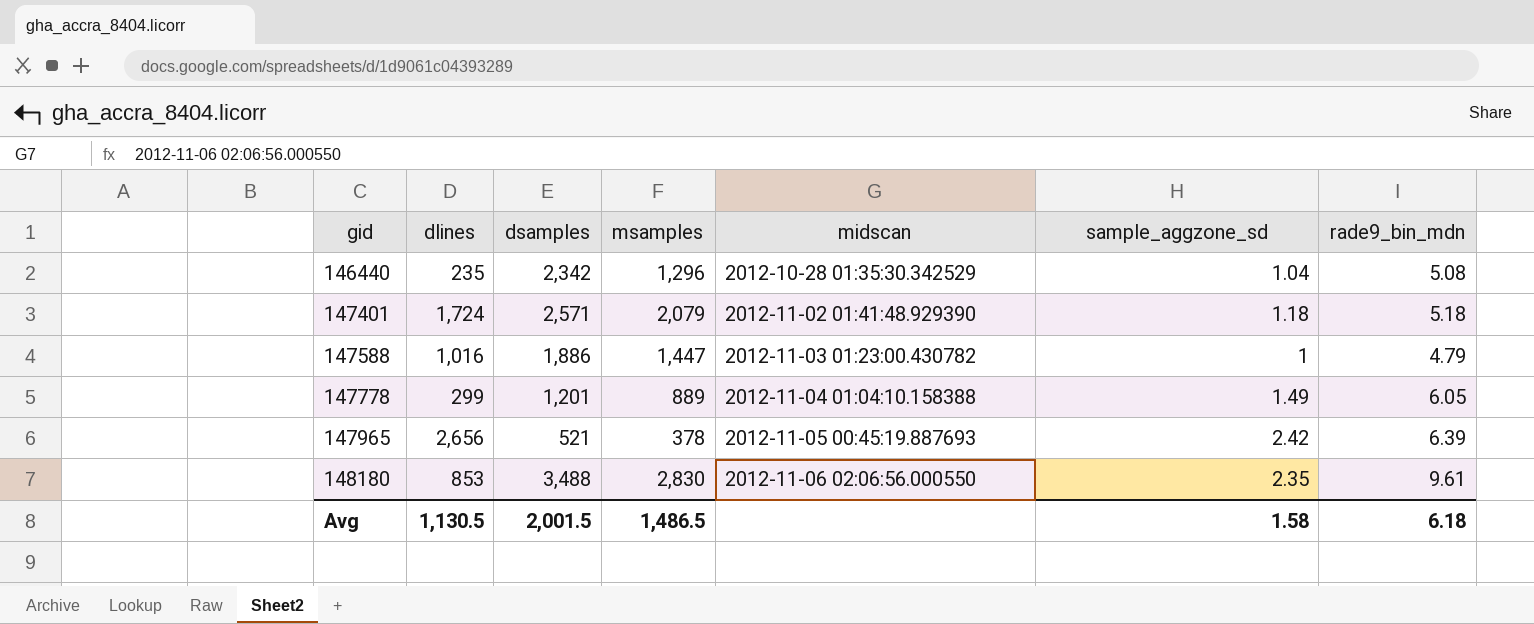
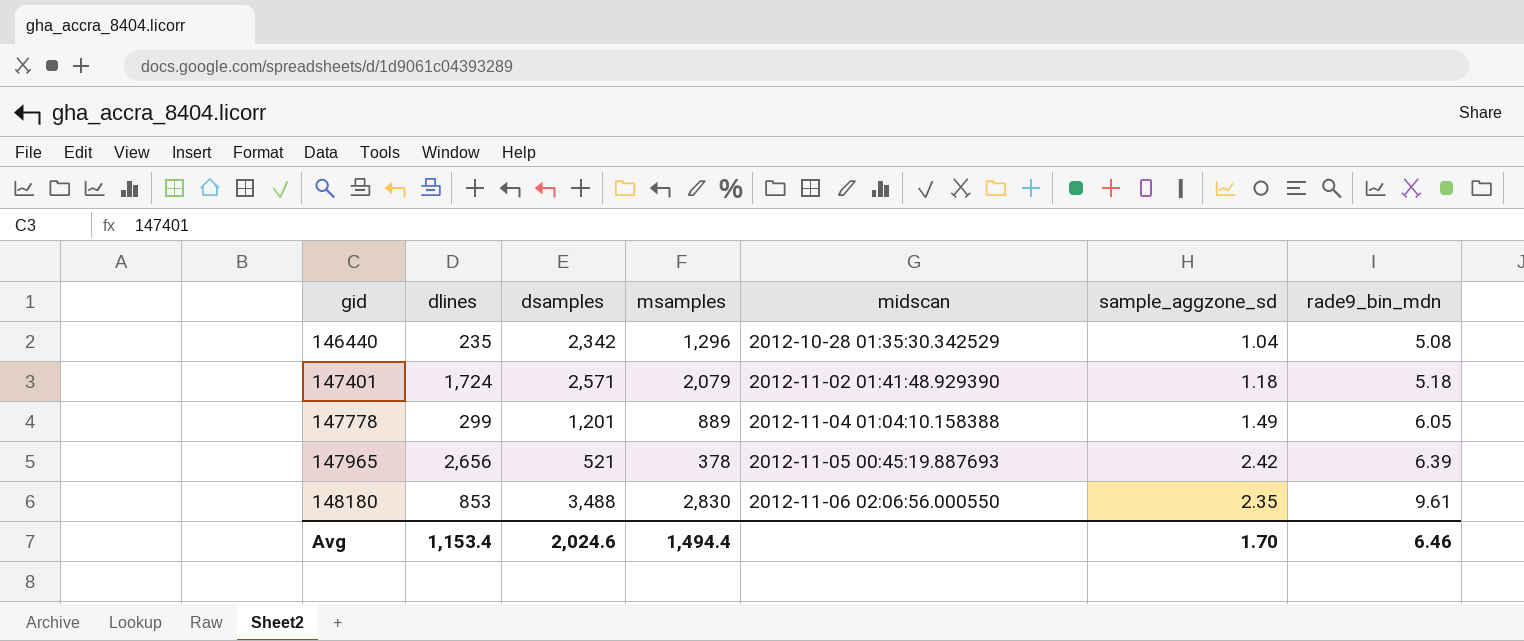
row 147588: 1,016 | 1,886 | 1,447 | 2012-11-03 01:23:00.430782 | 1 | 4.79 -> none
Avg | dlines: 1,130.5 -> 1,153.4
Avg | dsamples: 2,001.5 -> 2,024.6
Avg | msamples: 1,486.5 -> 1,494.4
Avg | sample_aggzone_sd: 1.58 -> 1.70
Avg | rade9_bin_mdn: 6.18 -> 6.46

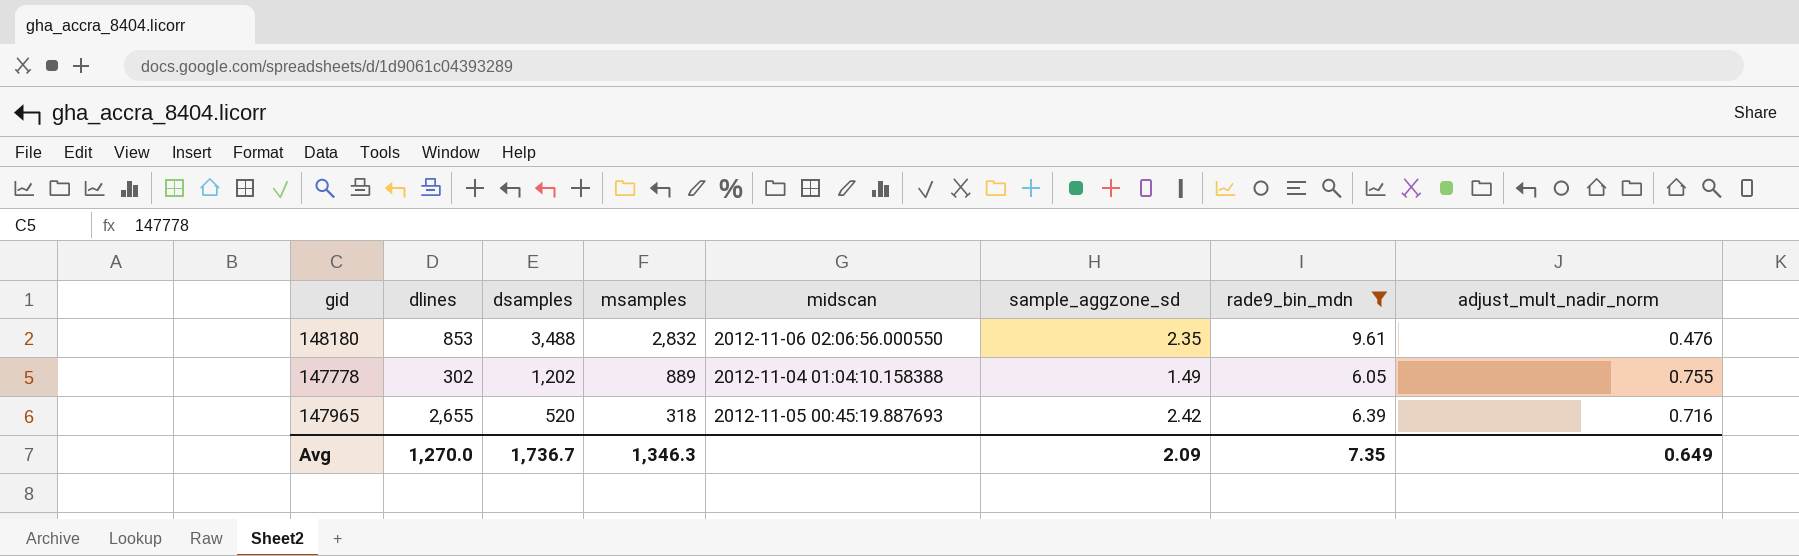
filter: none -> rade9_bin_mdn >= 6.05
row order: gid ascending -> dsamples descending
column adjust_mult_nadir_norm | position: none -> 8
148180 | msamples: 2,830 -> 2,832
147778 | dlines: 299 -> 302
147778 | dsamples: 1,201 -> 1,202
147965 | dlines: 2,656 -> 2,655
147965 | dsamples: 521 -> 520
147965 | msamples: 378 -> 318
Avg | dlines: 1,153.4 -> 1,270.0
Avg | dsamples: 2,024.6 -> 1,736.7
Avg | msamples: 1,494.4 -> 1,346.3
Avg | sample_aggzone_sd: 1.70 -> 2.09
Avg | rade9_bin_mdn: 6.46 -> 7.35

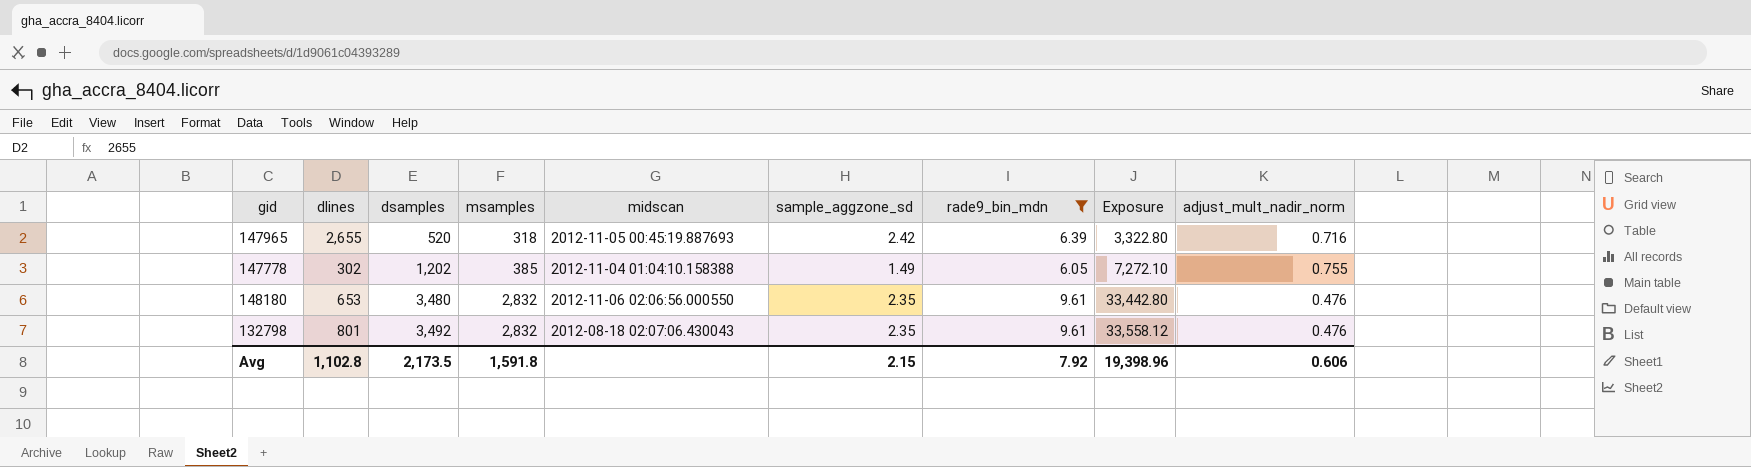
row order: dsamples descending -> dsamples ascending
column Exposure | formula: none -> [dsamples] * [rade9_bin_mdn]
147778 | msamples: 889 -> 385
148180 | dlines: 853 -> 653
148180 | dsamples: 3,488 -> 3,480
row 132798: none -> 801 | 3,492 | 2,832 | 2012-08-18 02:07:06.430043 | 2.35 | 9.61 | 33,558.12 | 0.476
Avg | dlines: 1,270.0 -> 1,102.8
Avg | dsamples: 1,736.7 -> 2,173.5
Avg | msamples: 1,346.3 -> 1,591.8
Avg | sample_aggzone_sd: 2.09 -> 2.15
Avg | rade9_bin_mdn: 7.35 -> 7.92
Avg | adjust_mult_nadir_norm: 0.649 -> 0.606

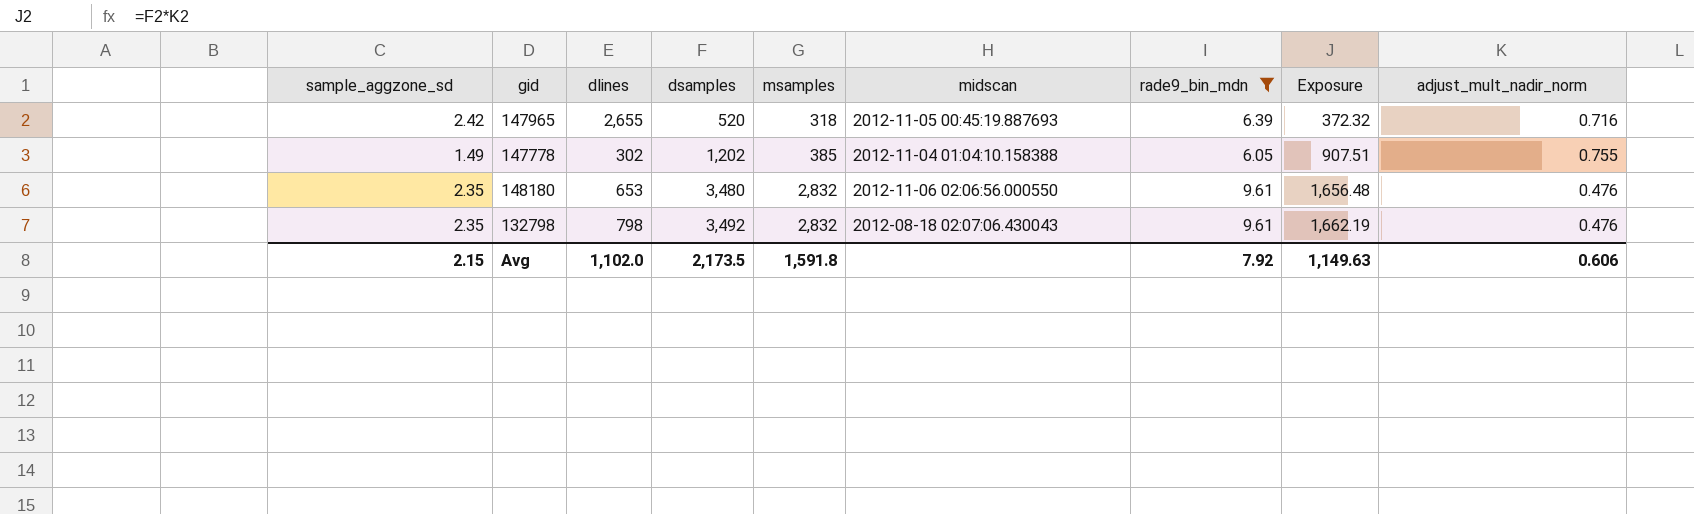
column sample_aggzone_sd | position: 6 -> 1
column Exposure | formula: [dsamples] * [rade9_bin_mdn] -> [dsamples] * [adjust_mult_nadir_norm]
132798 | dlines: 801 -> 798
Avg | dlines: 1,102.8 -> 1,102.0
Avg | Exposure: 19,398.96 -> 1,149.63

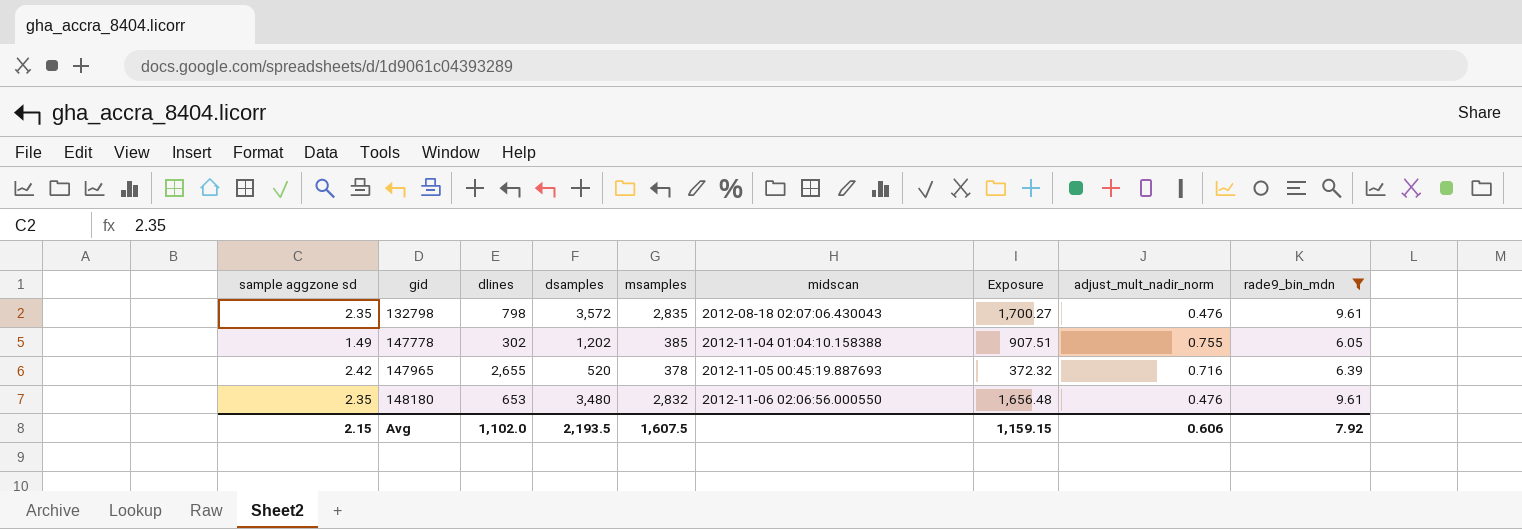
row order: dsamples ascending -> gid ascending
column name: sample_aggzone_sd -> sample aggzone sd
column rade9_bin_mdn | position: 7 -> 9
132798 | dsamples: 3,492 -> 3,572
132798 | msamples: 2,832 -> 2,835
132798 | Exposure: 1,662.19 -> 1,700.27
147965 | msamples: 318 -> 378
Avg | dsamples: 2,173.5 -> 2,193.5
Avg | msamples: 1,591.8 -> 1,607.5
Avg | Exposure: 1,149.63 -> 1,159.15

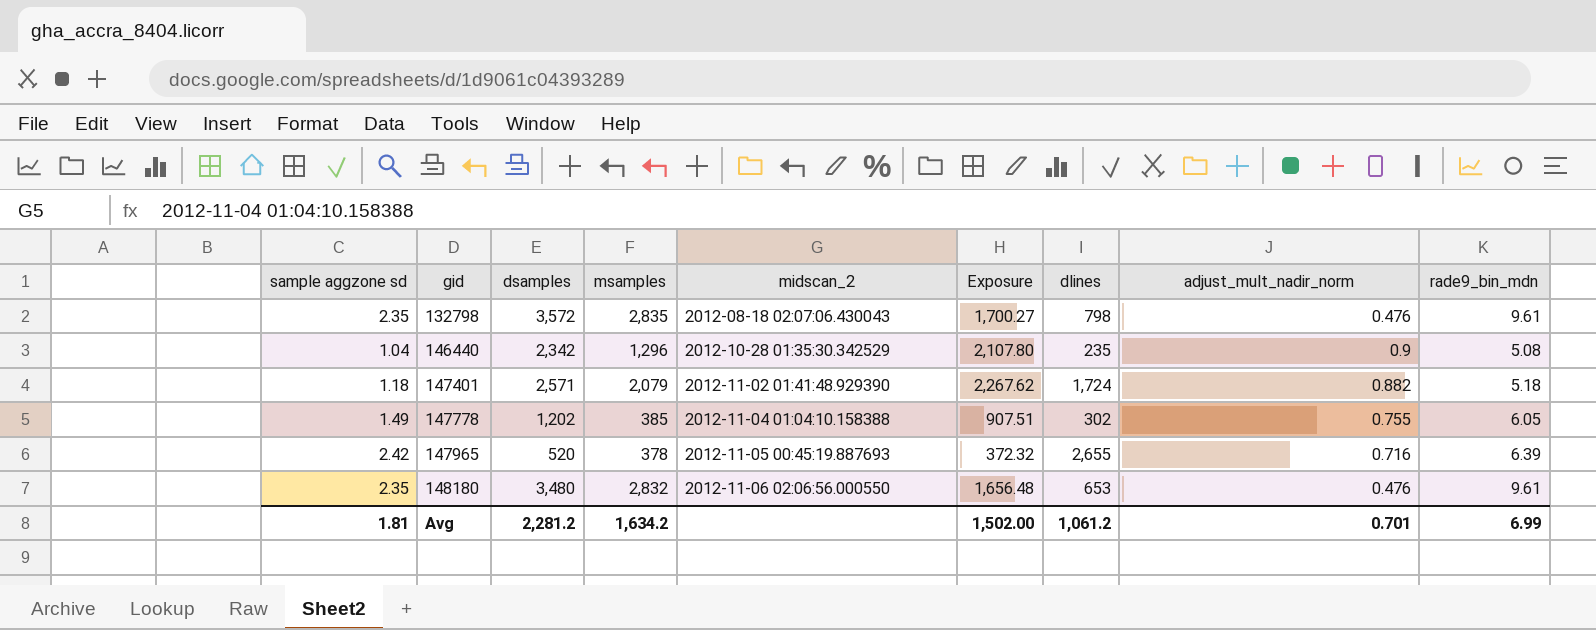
filter: rade9_bin_mdn >= 6.05 -> none
column name: midscan -> midscan_2
column dlines | position: 3 -> 7
Avg | sample aggzone sd: 2.15 -> 1.81
Avg | dsamples: 2,193.5 -> 2,281.2
Avg | msamples: 1,607.5 -> 1,634.2
Avg | Exposure: 1,159.15 -> 1,502.00
Avg | dlines: 1,102.0 -> 1,061.2
Avg | adjust_mult_nadir_norm: 0.606 -> 0.701
Avg | rade9_bin_mdn: 7.92 -> 6.99

